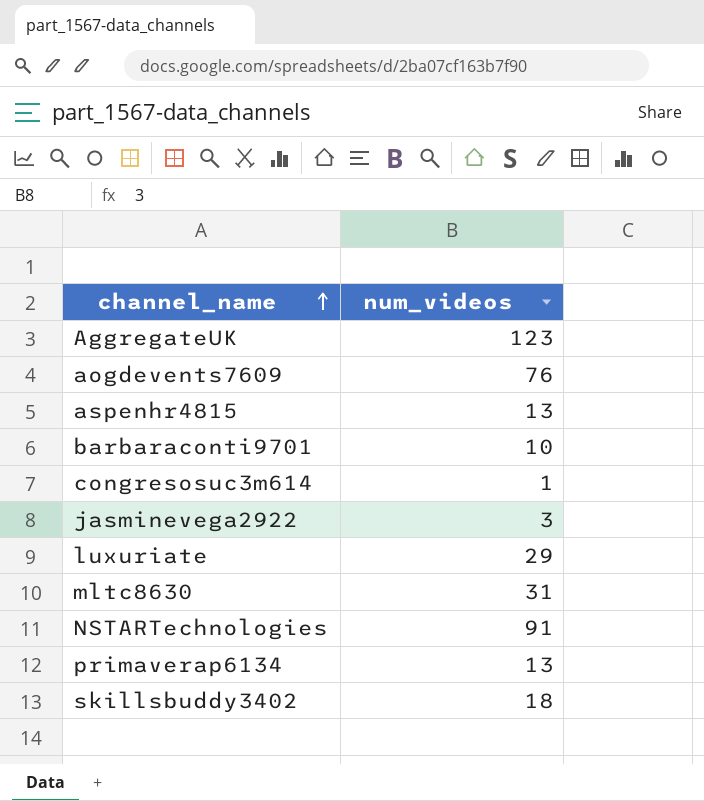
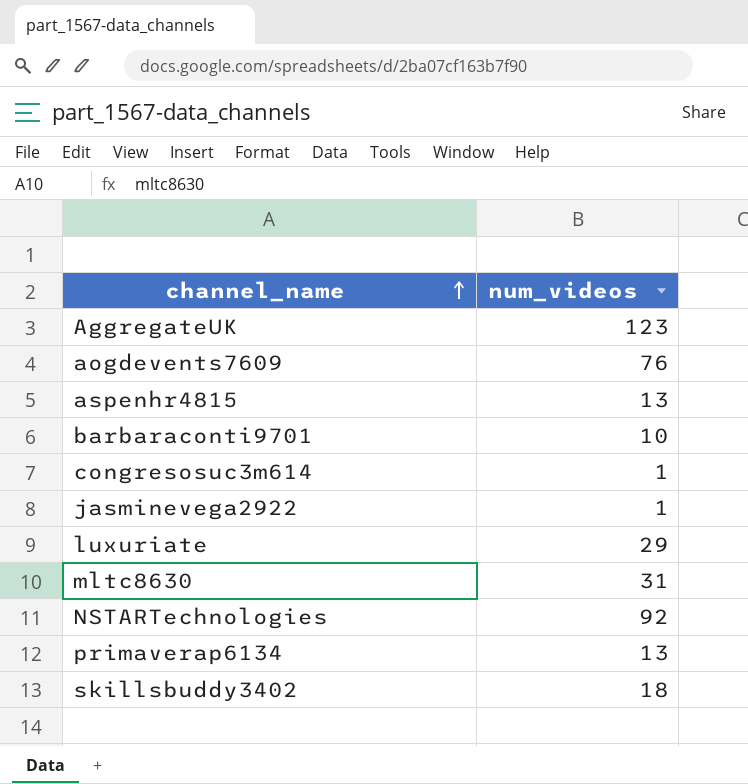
jasminevega2922 | num_videos: 3 -> 1
NSTARTechnologies | num_videos: 91 -> 92

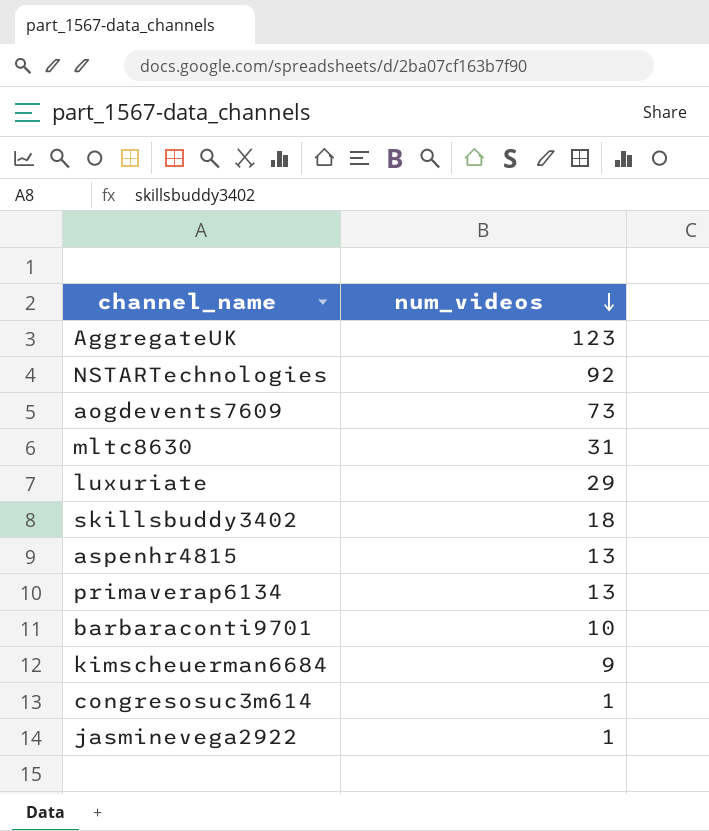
row order: channel_name ascending -> num_videos descending
aogdevents7609 | num_videos: 76 -> 73
row kimscheuerman6684: none -> 9

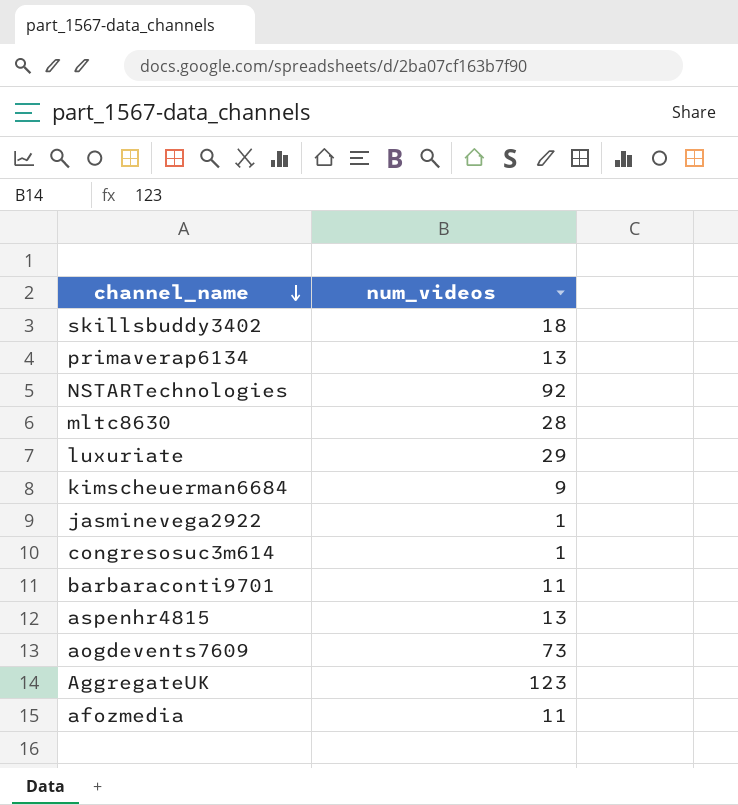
row order: num_videos descending -> channel_name descending
mltc8630 | num_videos: 31 -> 28
barbaraconti9701 | num_videos: 10 -> 11
row afozmedia: none -> 11

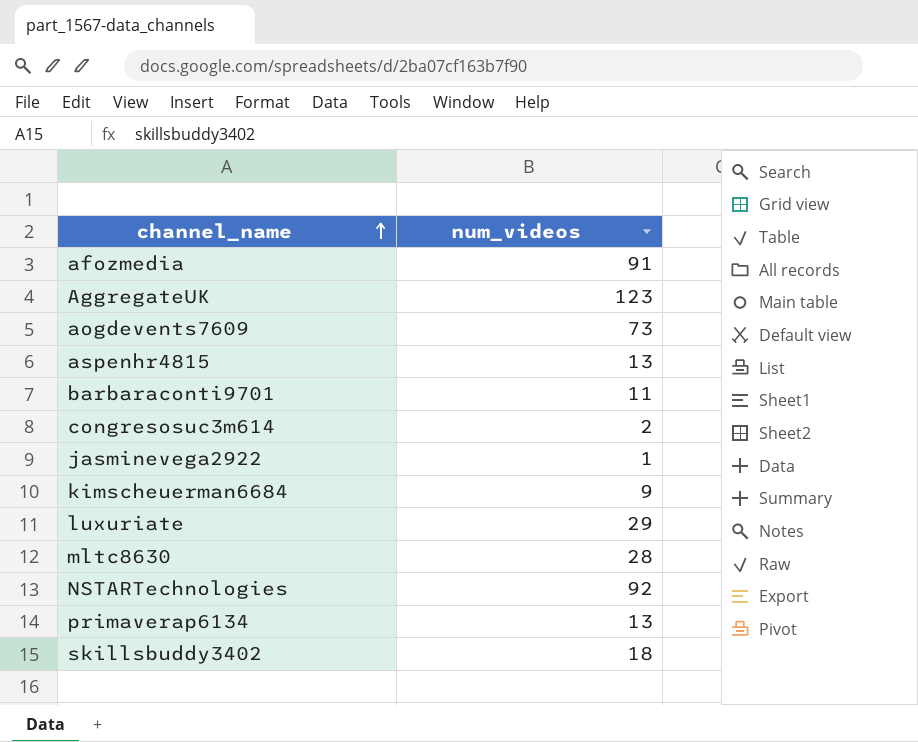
row order: channel_name descending -> channel_name ascending
afozmedia | num_videos: 11 -> 91
congresosuc3m614 | num_videos: 1 -> 2

